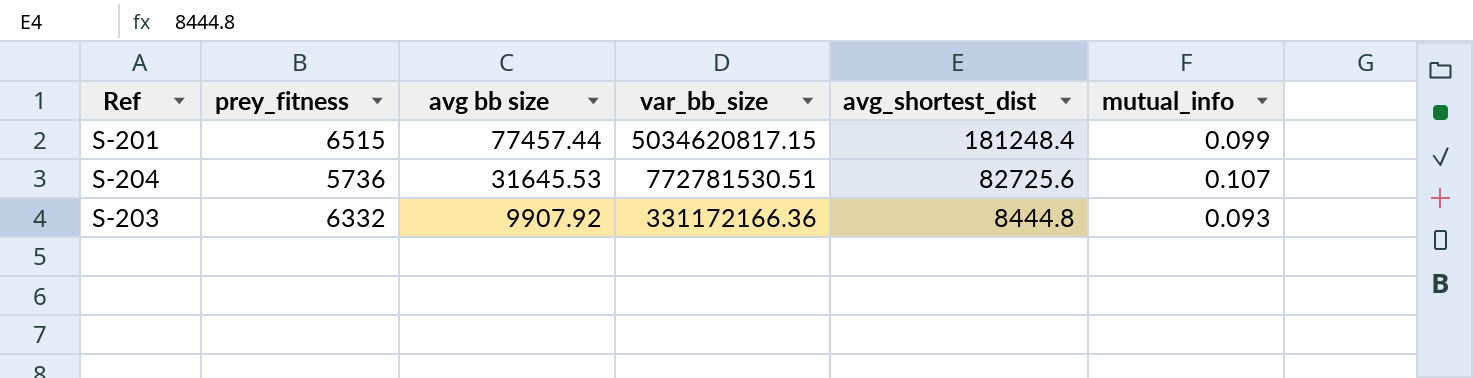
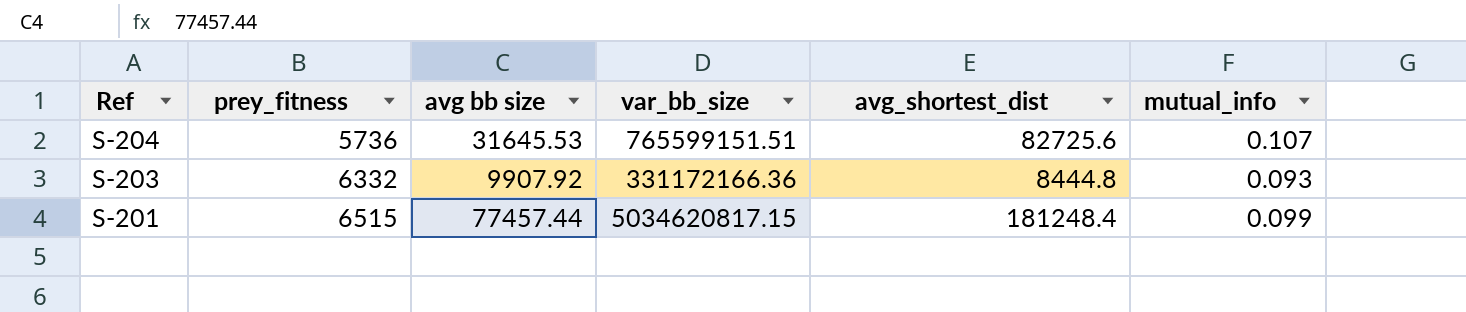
row order: avg bb size descending -> Ref descending
S-204 | var_bb_size: 772781530.51 -> 765599151.51

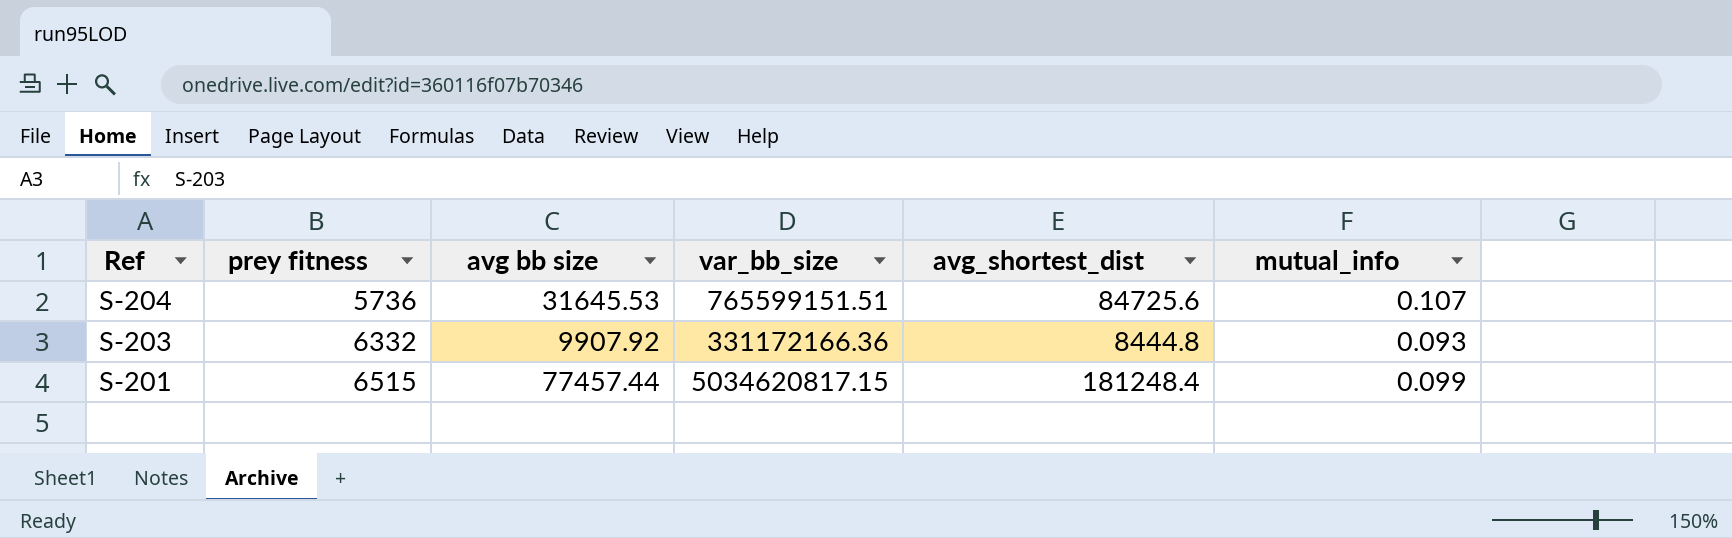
column name: prey_fitness -> prey fitness
S-204 | avg_shortest_dist: 82725.6 -> 84725.6

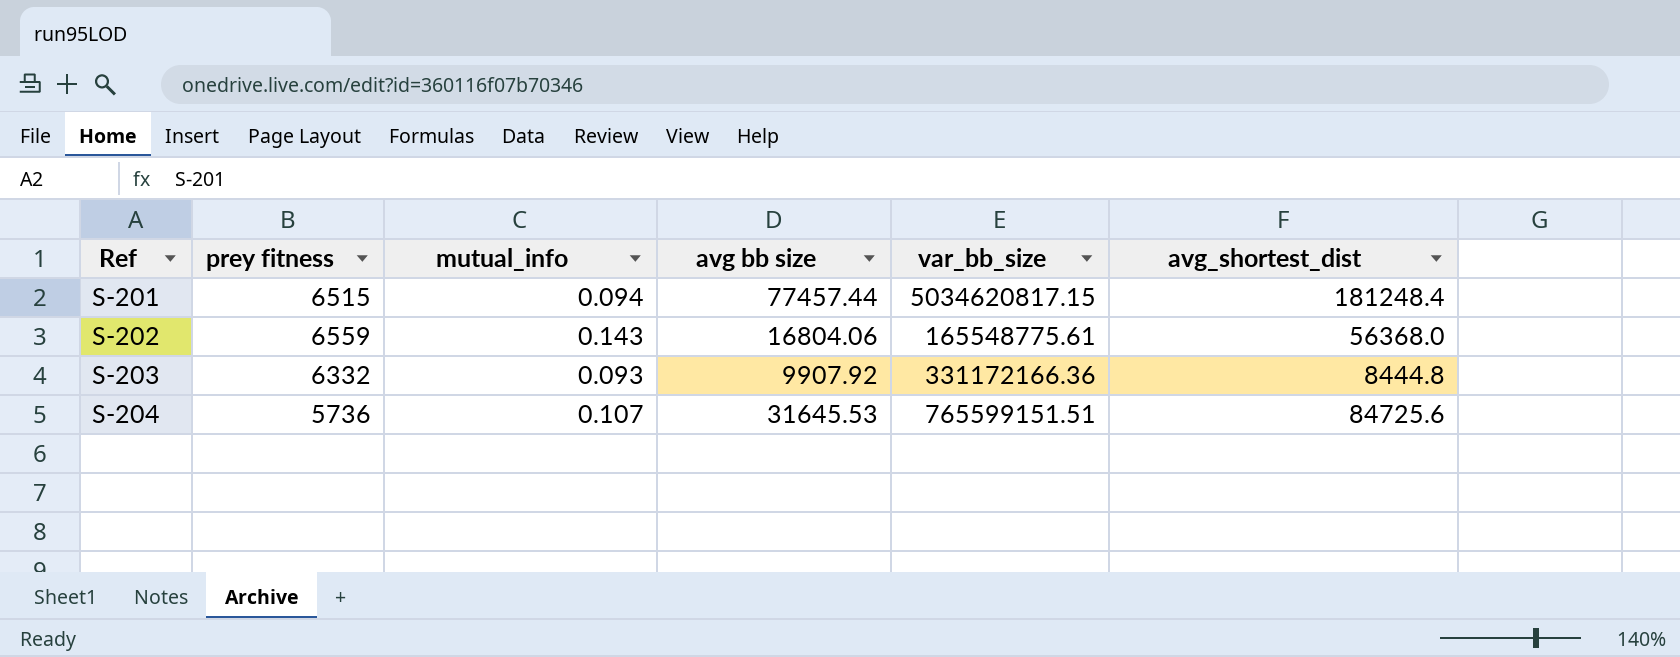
row order: Ref descending -> Ref ascending
column mutual_info | position: 6 -> 3
S-201 | mutual_info: 0.099 -> 0.094
row S-202: none -> 6559 | 0.143 | 16804.06 | 165548775.61 | 56368.0

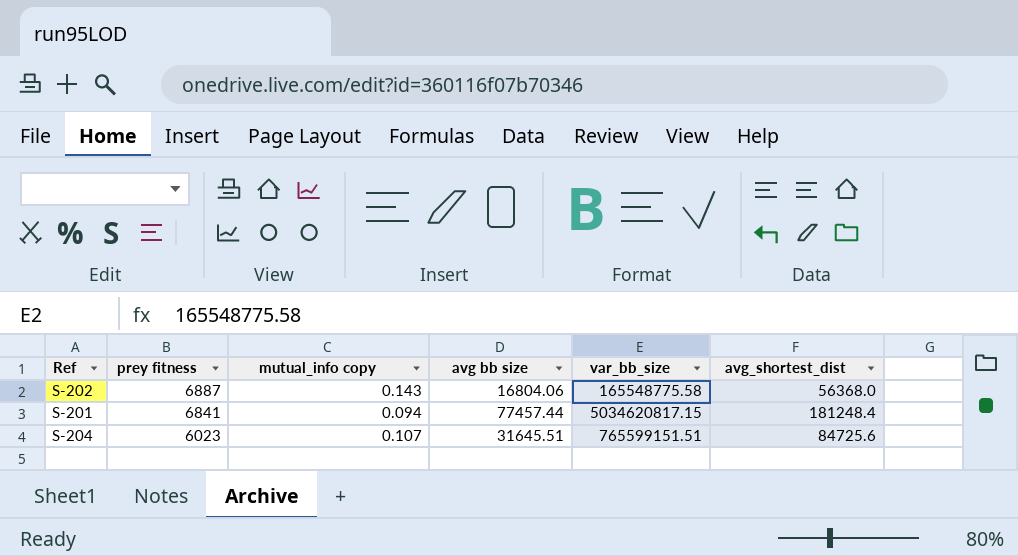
row order: Ref ascending -> prey fitness descending
column name: mutual_info -> mutual_info copy
row S-203: 6332 | 0.093 | 9907.92 | 331172166.36 | 8444.8 -> none
S-202 | prey fitness: 6559 -> 6887
S-202 | var_bb_size: 165548775.61 -> 165548775.58
S-201 | prey fitness: 6515 -> 6841
S-204 | prey fitness: 5736 -> 6023
S-204 | avg bb size: 31645.53 -> 31645.51

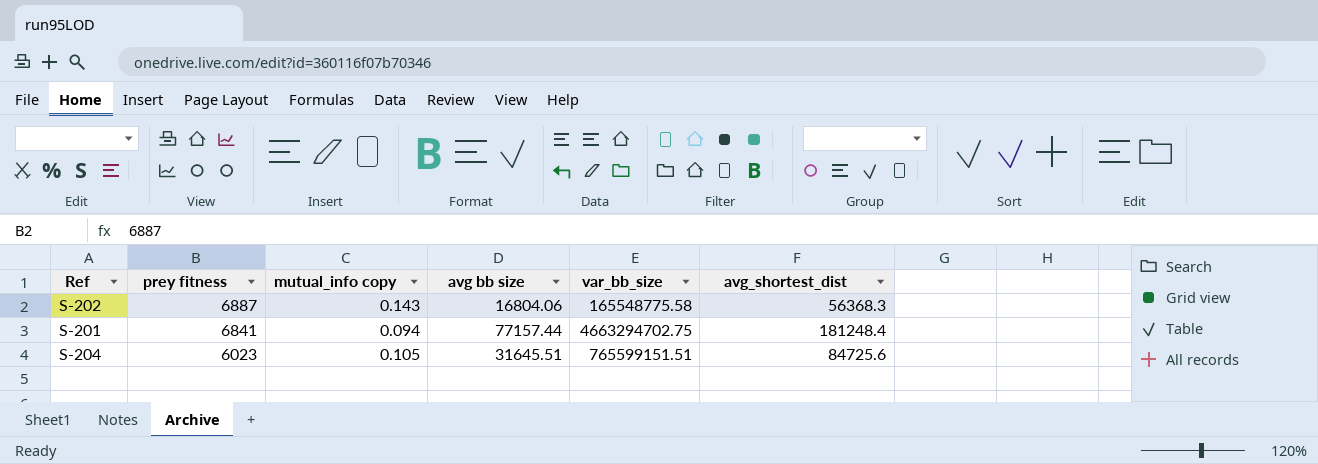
S-202 | avg_shortest_dist: 56368.0 -> 56368.3
S-201 | avg bb size: 77457.44 -> 77157.44
S-201 | var_bb_size: 5034620817.15 -> 4663294702.75
S-204 | mutual_info copy: 0.107 -> 0.105

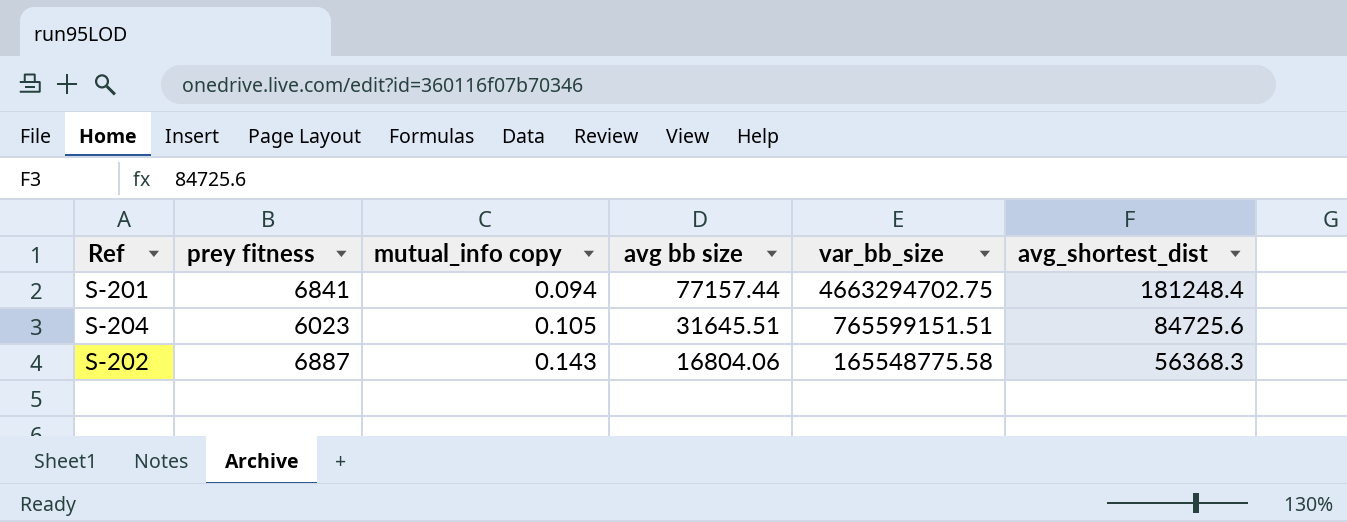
row order: prey fitness descending -> mutual_info copy ascending

